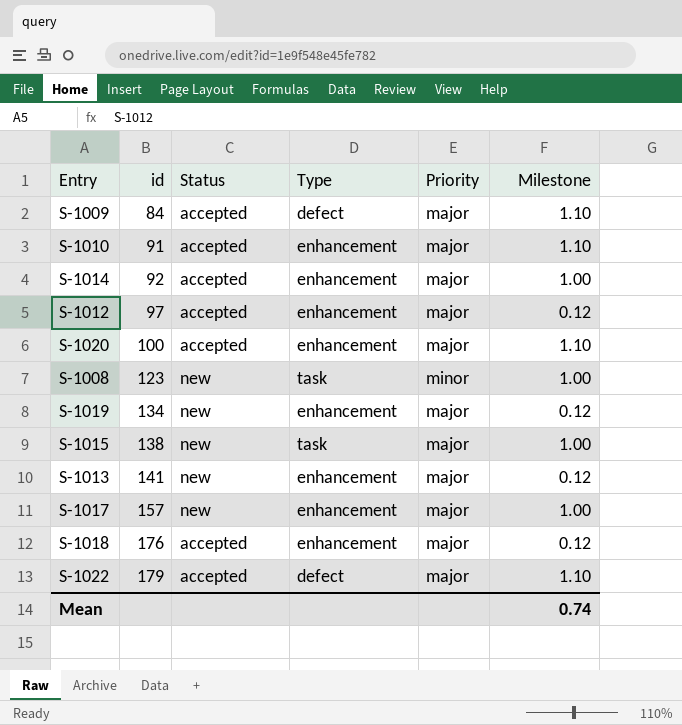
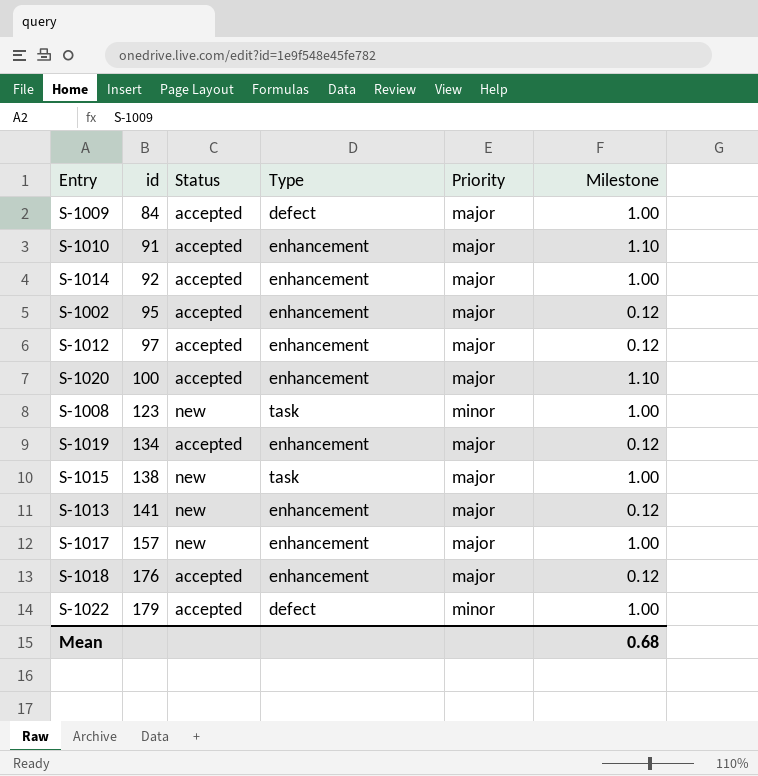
S-1009 | Milestone: 1.10 -> 1.00
row S-1002: none -> 95 | accepted | enhancement | major | 0.12
S-1019 | Status: new -> accepted
S-1022 | Priority: major -> minor
S-1022 | Milestone: 1.10 -> 1.00
Mean | Milestone: 0.74 -> 0.68

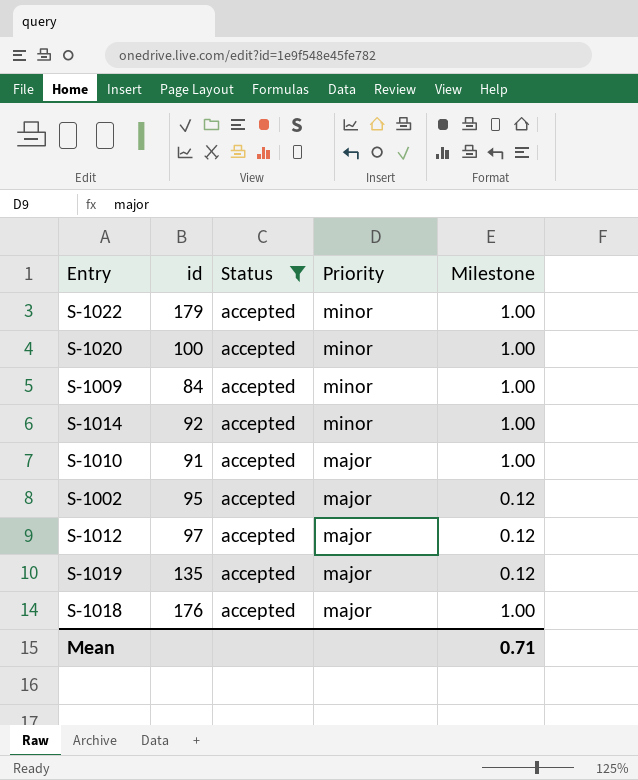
filter: none -> Status = accepted
row order: id ascending -> Priority descending
column Type | position: 4 -> none
S-1020 | Priority: major -> minor
S-1020 | Milestone: 1.10 -> 1.00
S-1009 | Priority: major -> minor
S-1014 | Priority: major -> minor
S-1010 | Milestone: 1.10 -> 1.00
S-1019 | id: 134 -> 135
S-1018 | Milestone: 0.12 -> 1.00
Mean | Milestone: 0.68 -> 0.71

